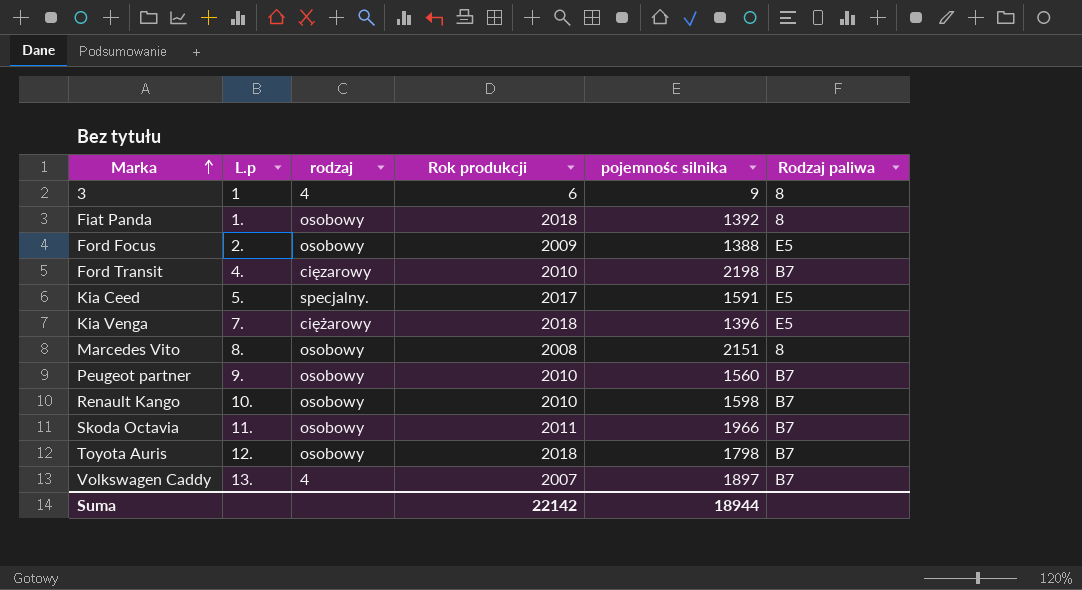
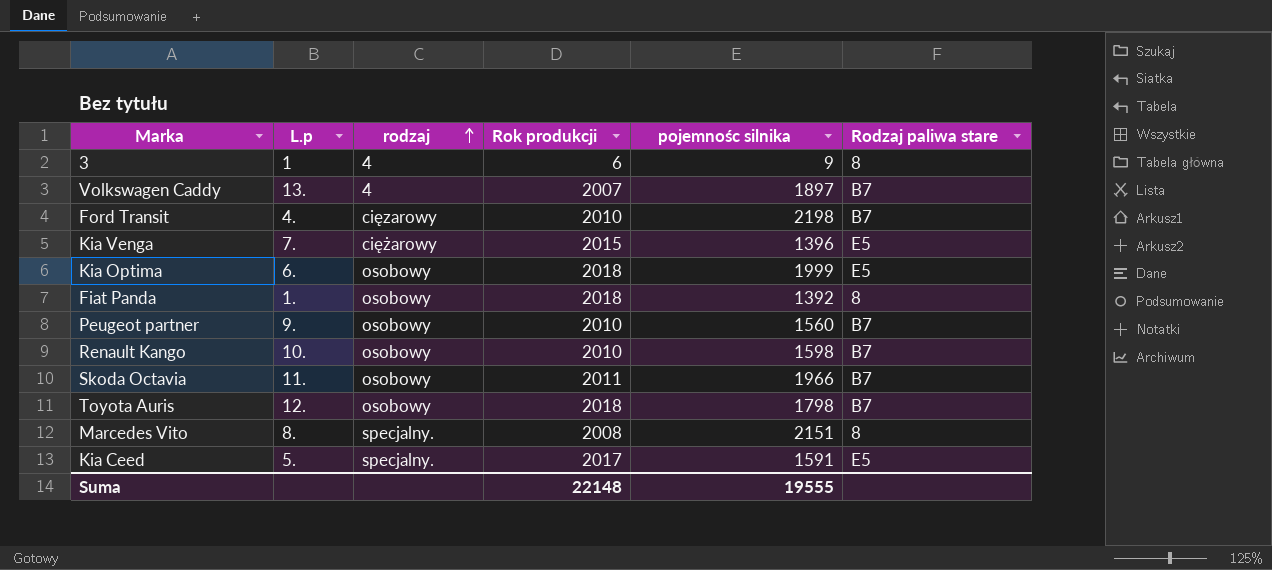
row order: Marka ascending -> rodzaj ascending
column name: Rodzaj paliwa -> Rodzaj paliwa stare
row Ford Focus: 2. | osobowy | 2009 | 1388 | E5 -> none
Kia Venga | Rok produkcji: 2018 -> 2015
row Kia Optima: none -> 6. | osobowy | 2018 | 1999 | E5
Marcedes Vito | rodzaj: osobowy -> specjalny.
Suma | Rok produkcji: 22142 -> 22148
Suma | pojemnośc silnika: 18944 -> 19555

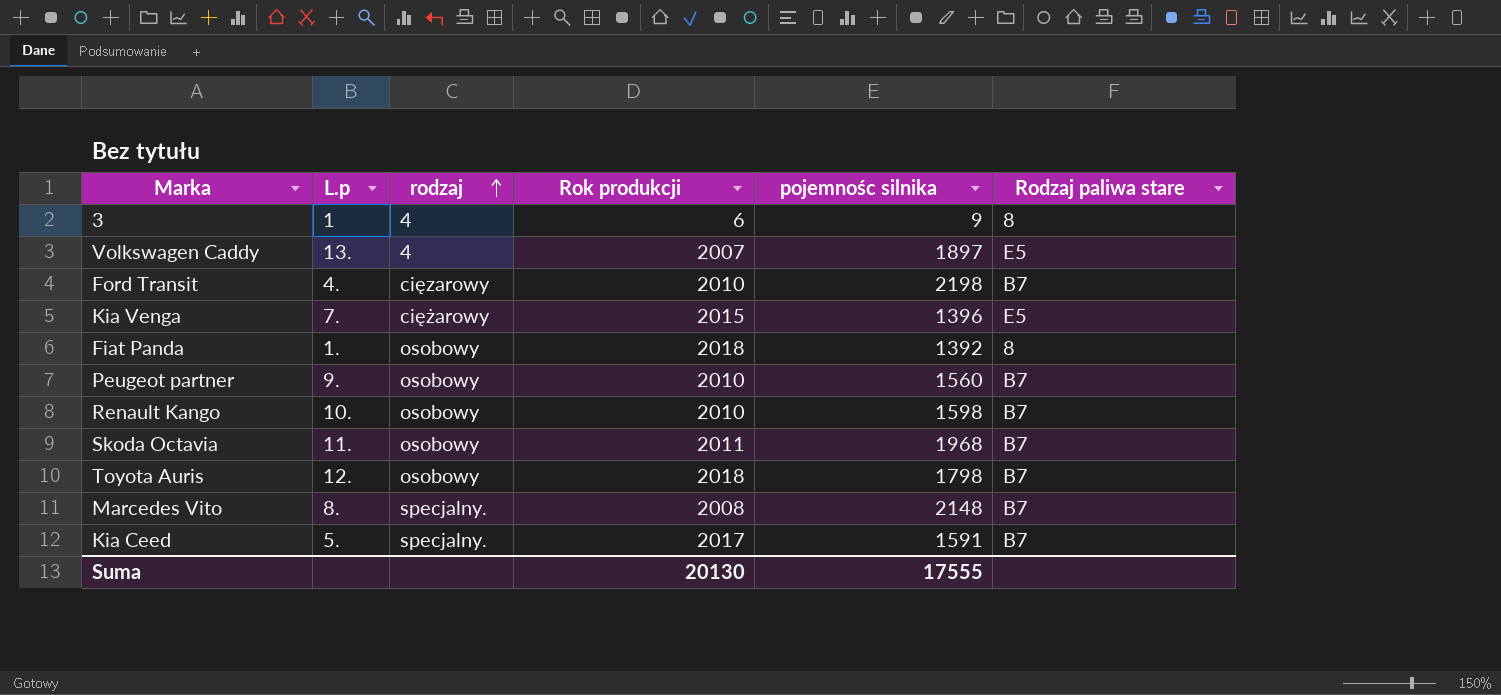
row Kia Optima: 6. | osobowy | 2018 | 1999 | E5 -> none
Volkswagen Caddy | Rodzaj paliwa stare: B7 -> E5
Skoda Octavia | pojemnośc silnika: 1966 -> 1968
Marcedes Vito | pojemnośc silnika: 2151 -> 2148
Marcedes Vito | Rodzaj paliwa stare: 8 -> B7
Kia Ceed | Rodzaj paliwa stare: E5 -> B7
Suma | Rok produkcji: 22148 -> 20130
Suma | pojemnośc silnika: 19555 -> 17555

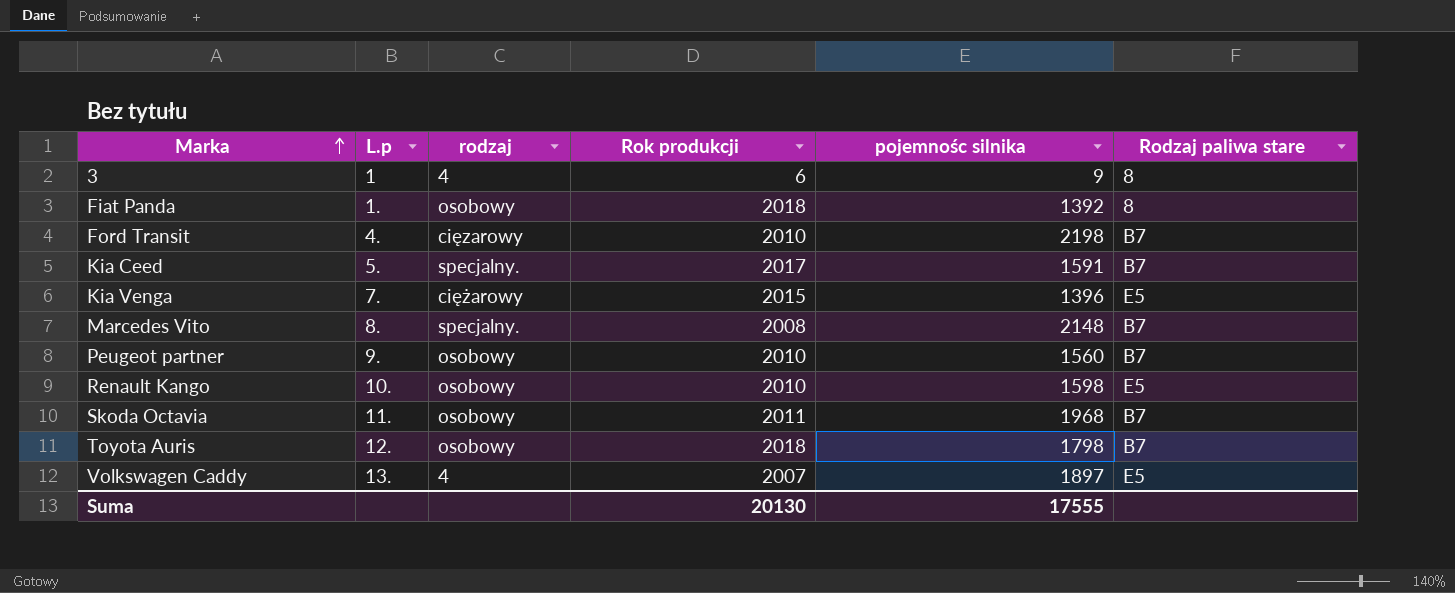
row order: rodzaj ascending -> Marka ascending
Renault Kango | Rodzaj paliwa stare: B7 -> E5

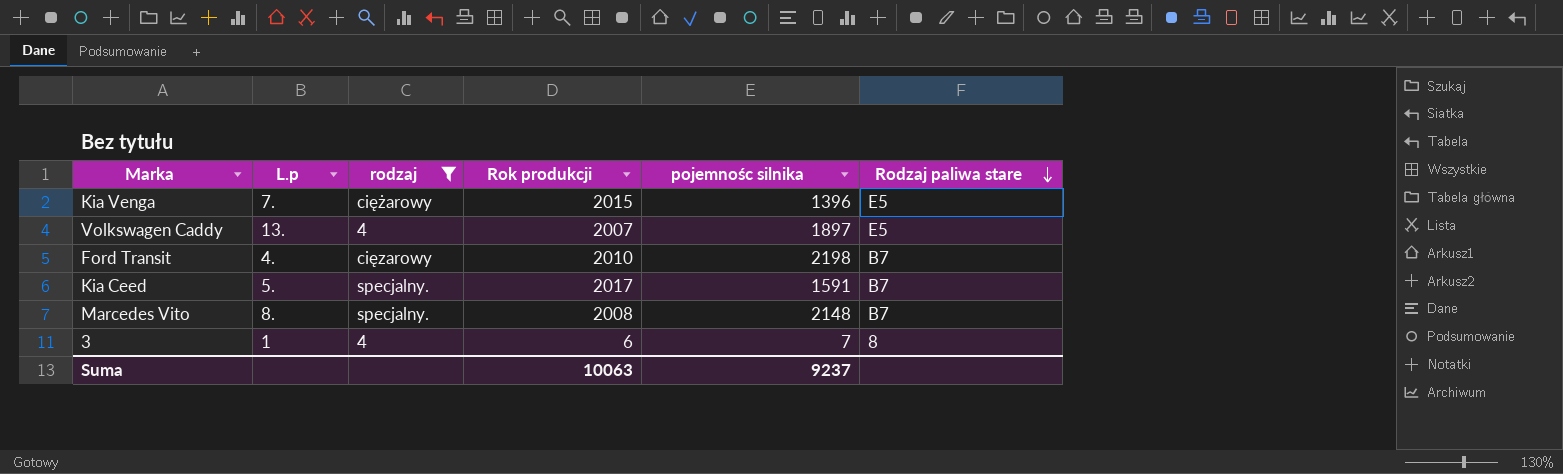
filter: none -> rodzaj != osobowy
row order: Marka ascending -> Rodzaj paliwa stare descending
3 | pojemnośc silnika: 9 -> 7
Suma | Rok produkcji: 20130 -> 10063
Suma | pojemnośc silnika: 17555 -> 9237

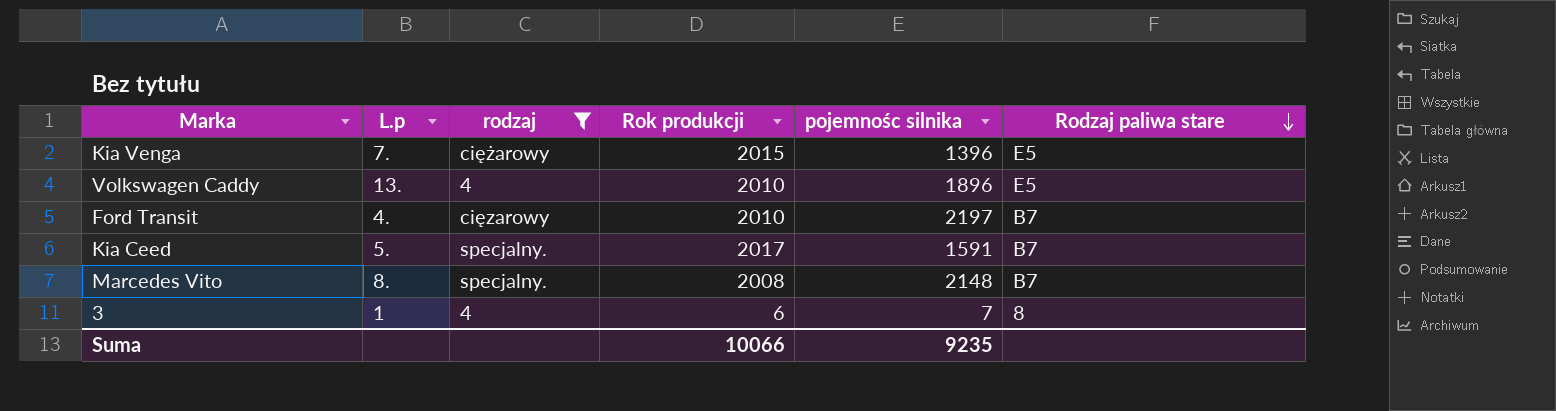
Volkswagen Caddy | Rok produkcji: 2007 -> 2010
Volkswagen Caddy | pojemnośc silnika: 1897 -> 1896
Ford Transit | pojemnośc silnika: 2198 -> 2197
Suma | Rok produkcji: 10063 -> 10066
Suma | pojemnośc silnika: 9237 -> 9235

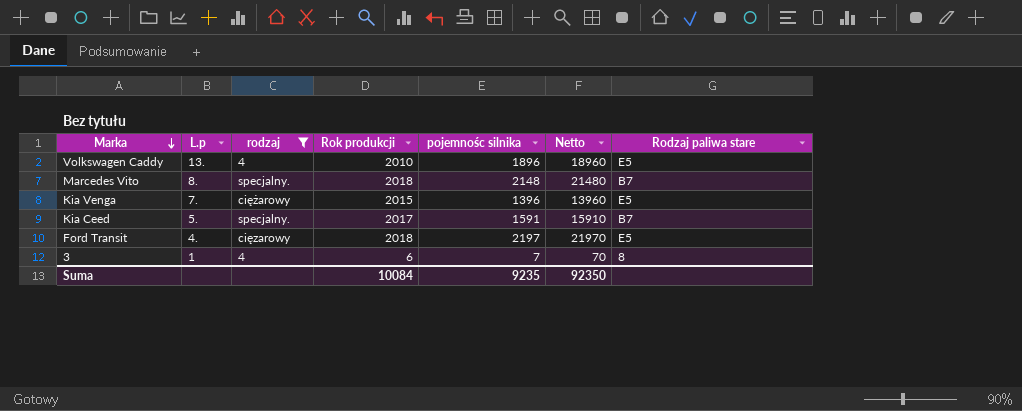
row order: Rodzaj paliwa stare descending -> Marka descending
column Netto | formula: none -> [pojemnośc silnika] * 10
Marcedes Vito | Rok produkcji: 2008 -> 2018
Ford Transit | Rok produkcji: 2010 -> 2018
Ford Transit | Rodzaj paliwa stare: B7 -> E5
Suma | Rok produkcji: 10066 -> 10084

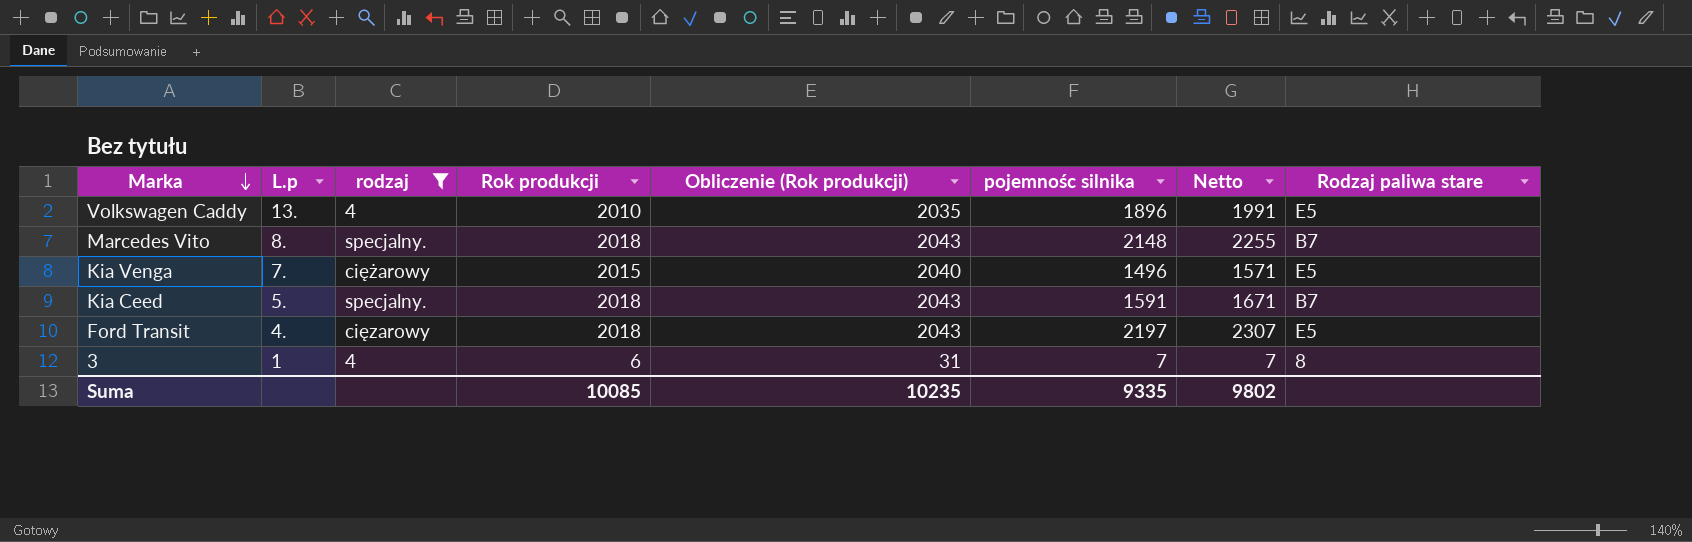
column Obliczenie (Rok produkcji) | formula: none -> [Rok produkcji] + 25
column Netto | formula: [pojemnośc silnika] * 10 -> [pojemnośc silnika] * 1,05
Kia Venga | pojemnośc silnika: 1396 -> 1496
Kia Ceed | Rok produkcji: 2017 -> 2018
Suma | Rok produkcji: 10084 -> 10085
Suma | pojemnośc silnika: 9235 -> 9335
Suma | Netto: 92350 -> 9802

